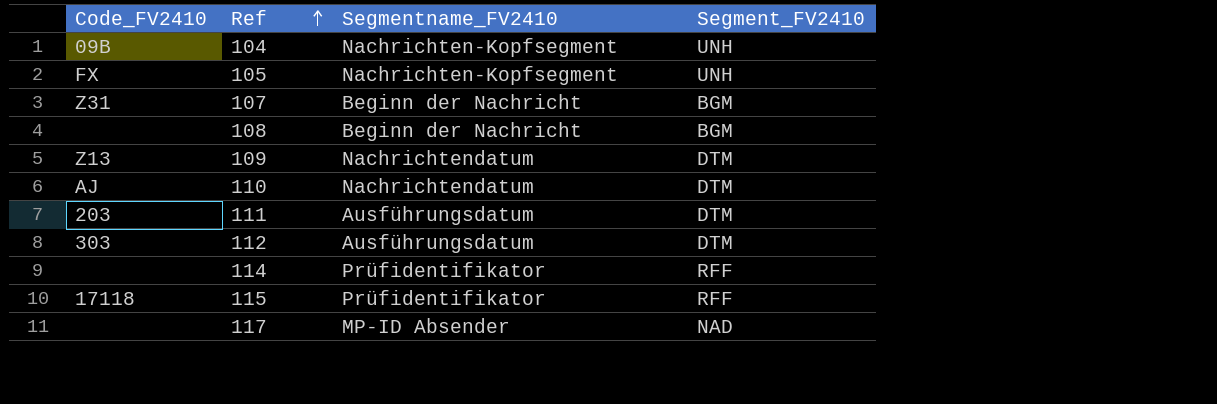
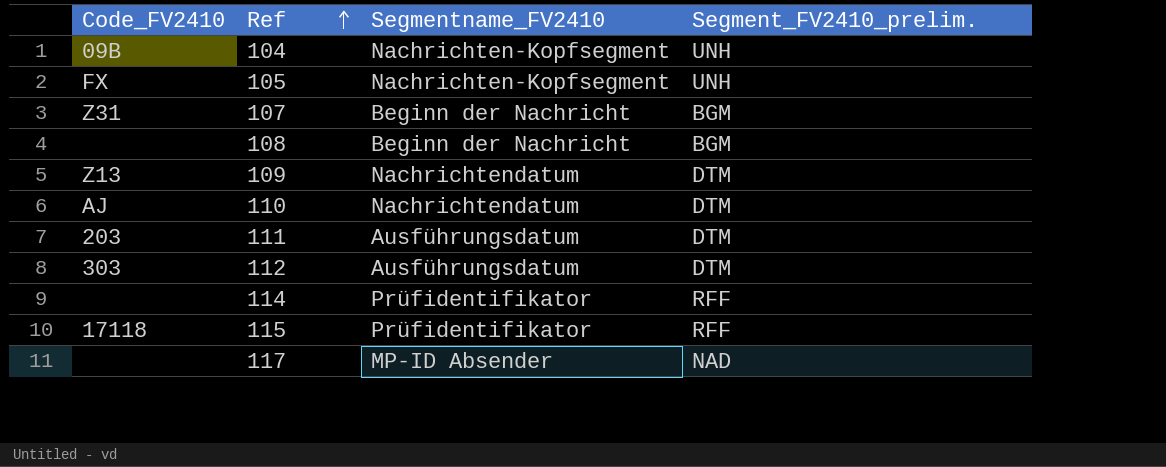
column name: Segment_FV2410 -> Segment_FV2410_prelim.

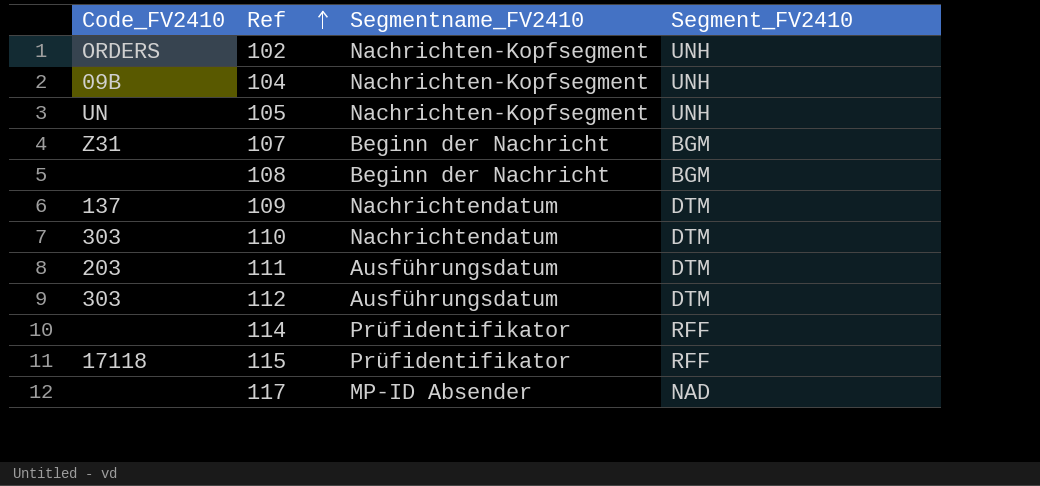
column name: Segment_FV2410_prelim. -> Segment_FV2410
row 102: none -> ORDERS | Nachrichten-Kopfsegment | UNH
105 | Code_FV2410: FX -> UN
109 | Code_FV2410: Z13 -> 137
110 | Code_FV2410: AJ -> 303

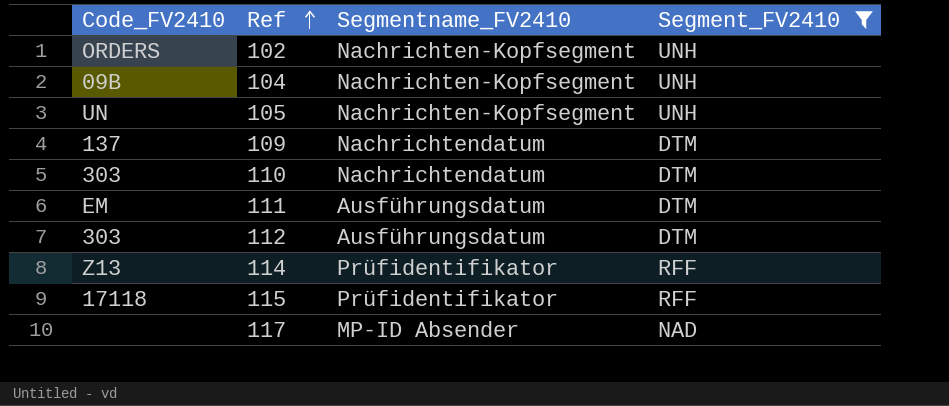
filter: none -> Segment_FV2410 != BGM
111 | Code_FV2410: 203 -> EM
114 | Code_FV2410: none -> Z13

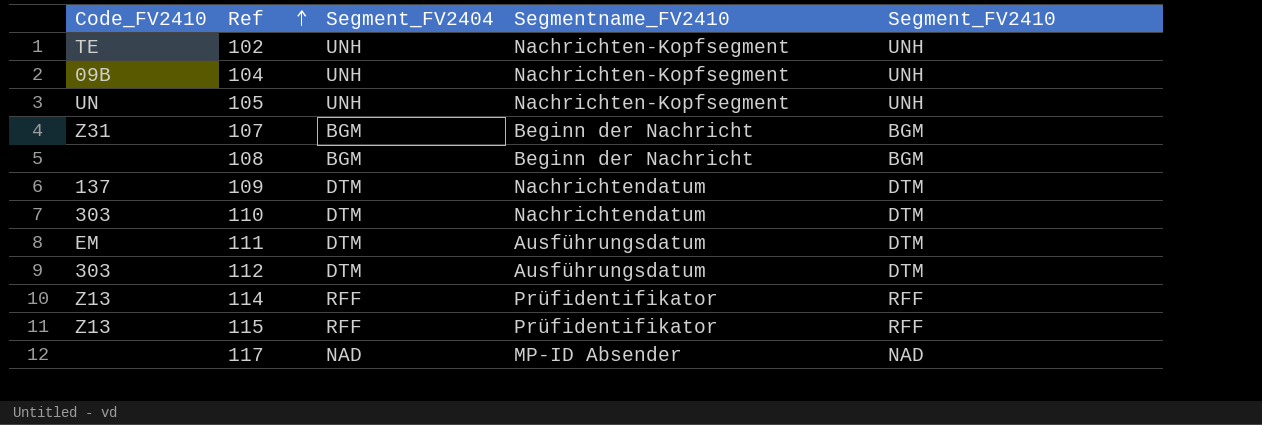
filter: Segment_FV2410 != BGM -> none
column Segment_FV2404 | position: none -> 3
102 | Code_FV2410: ORDERS -> TE
115 | Code_FV2410: 17118 -> Z13

